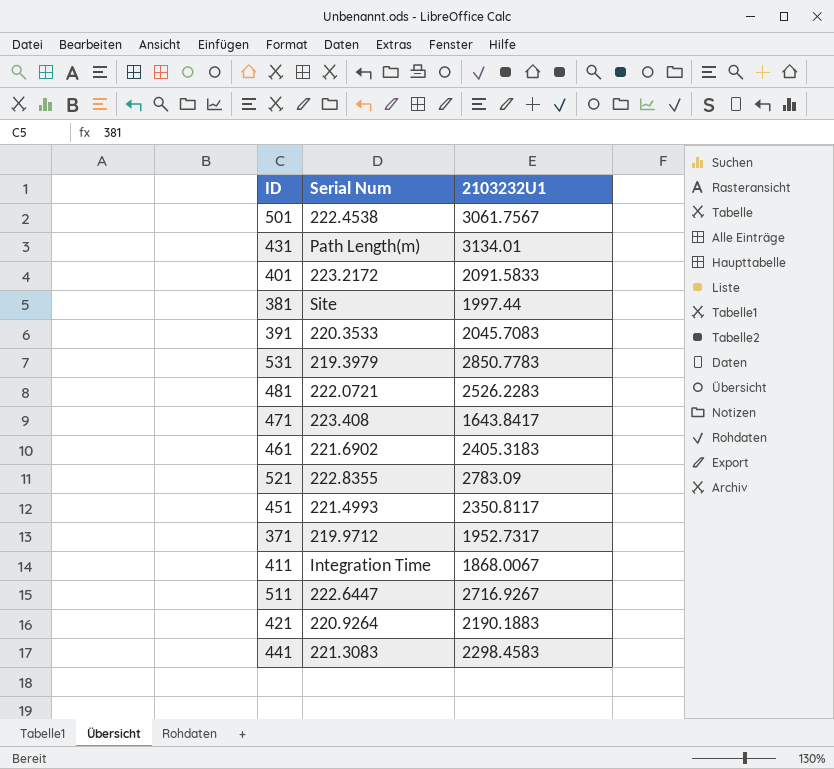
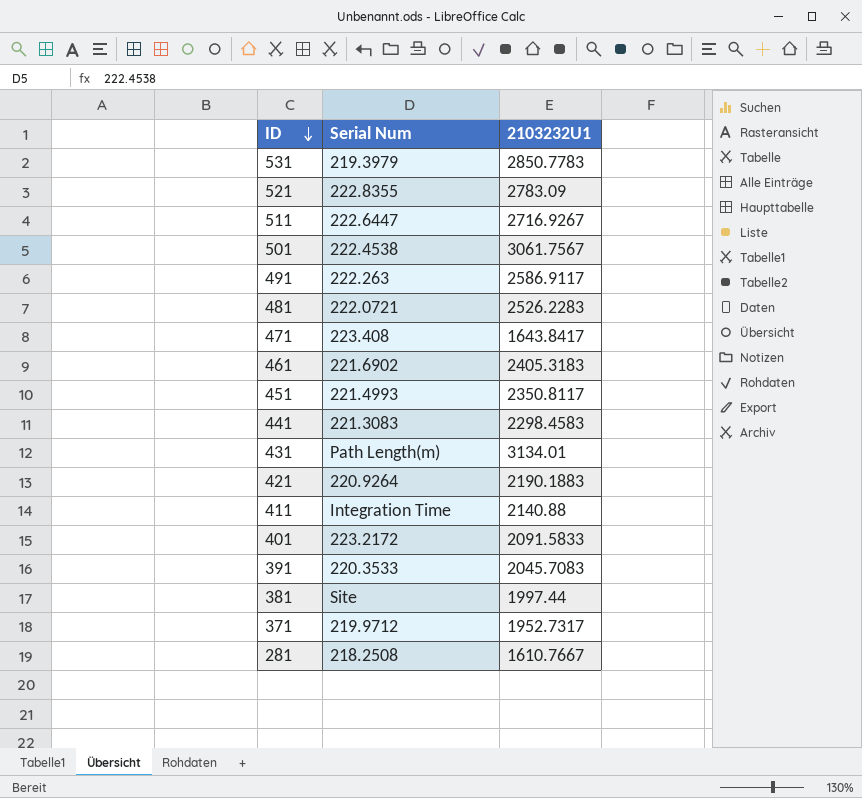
row order: none -> ID descending
row 491: none -> 222.263 | 2586.9117
411 | 2103232U1: 1868.0067 -> 2140.88
row 281: none -> 218.2508 | 1610.7667

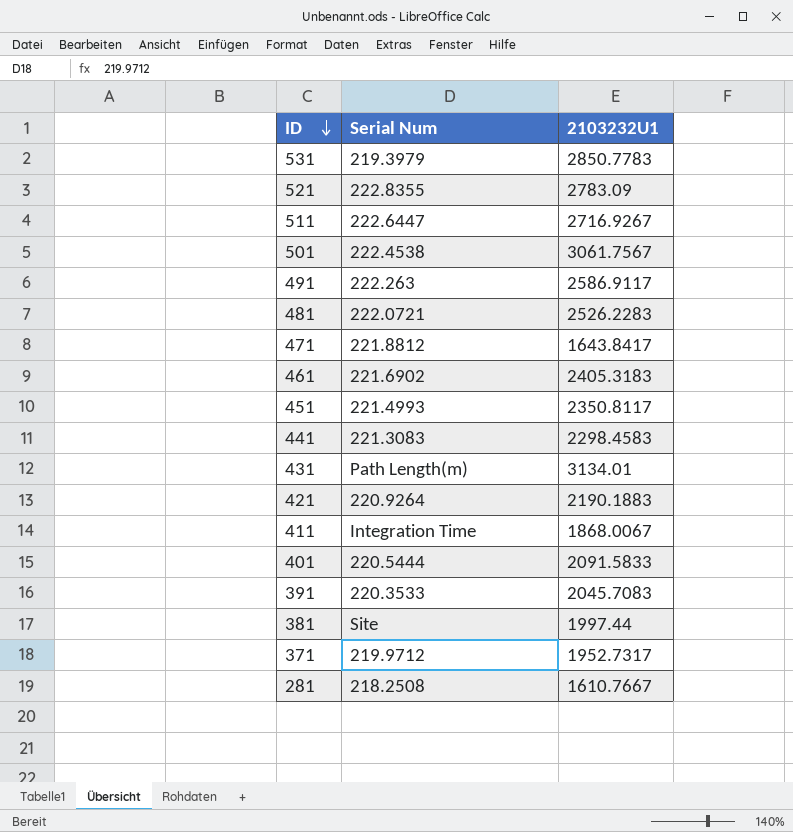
471 | Serial Num: 223.408 -> 221.8812
411 | 2103232U1: 2140.88 -> 1868.0067
401 | Serial Num: 223.2172 -> 220.5444

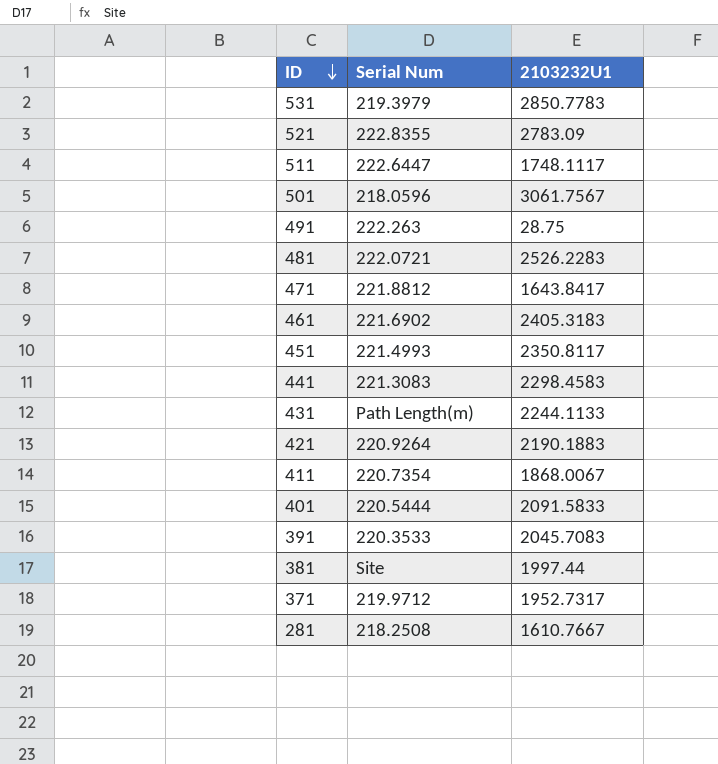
511 | 2103232U1: 2716.9267 -> 1748.1117
501 | Serial Num: 222.4538 -> 218.0596
491 | 2103232U1: 2586.9117 -> 28.75
431 | 2103232U1: 3134.01 -> 2244.1133
411 | Serial Num: Integration Time -> 220.7354

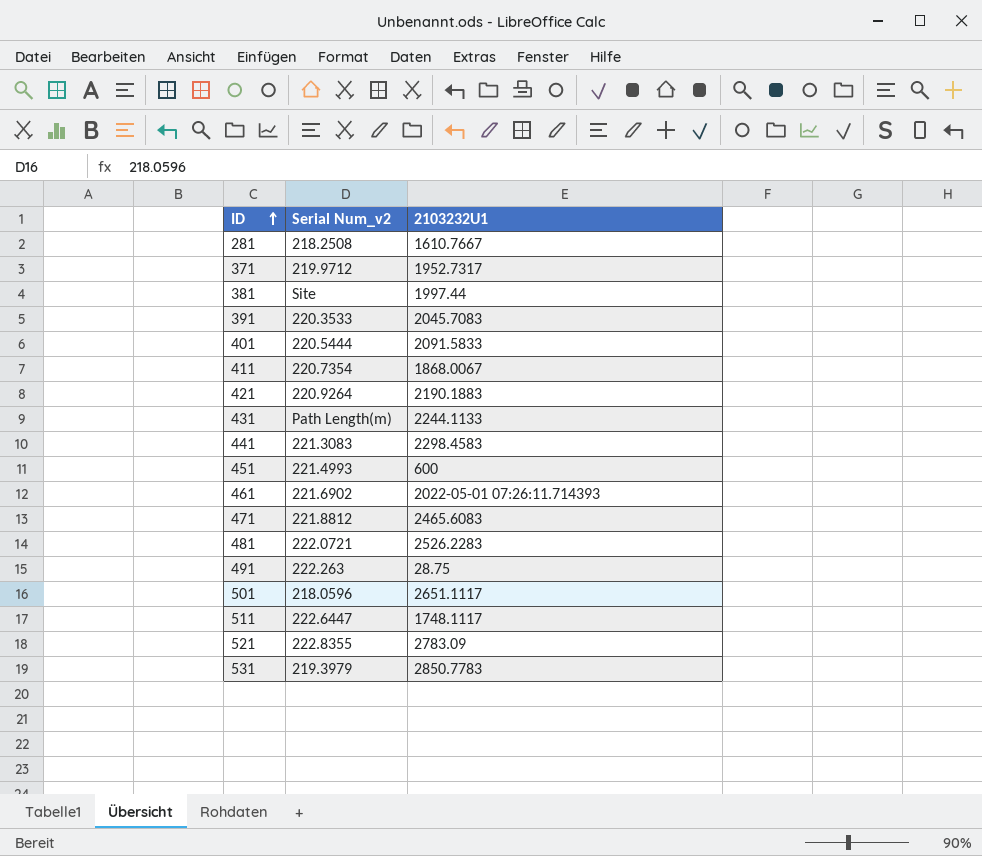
row order: ID descending -> ID ascending
column name: Serial Num -> Serial Num_v2
451 | 2103232U1: 2350.8117 -> 600
461 | 2103232U1: 2405.3183 -> 2022-05-01 07:26:11.714393
471 | 2103232U1: 1643.8417 -> 2465.6083
501 | 2103232U1: 3061.7567 -> 2651.1117

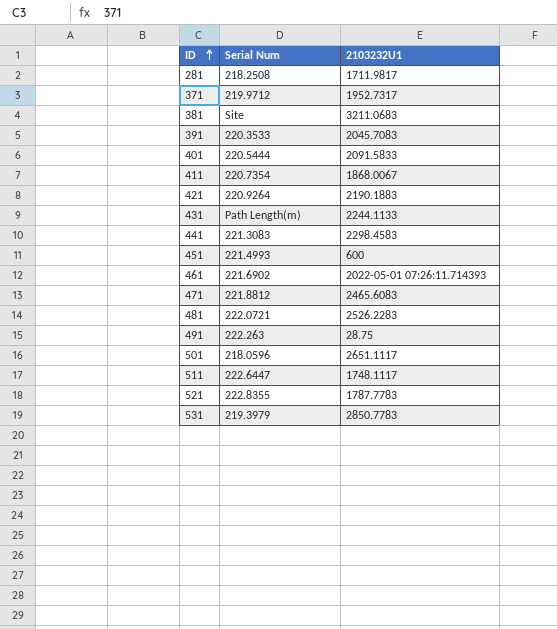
column name: Serial Num_v2 -> Serial Num
281 | 2103232U1: 1610.7667 -> 1711.9817
381 | 2103232U1: 1997.44 -> 3211.0683
521 | 2103232U1: 2783.09 -> 1787.7783

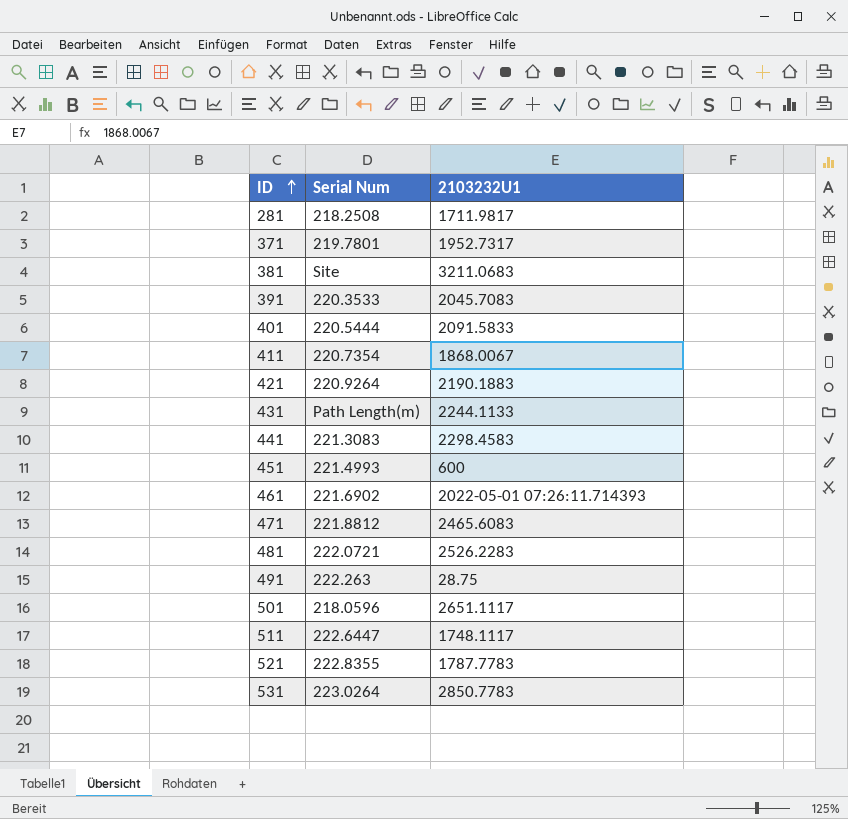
371 | Serial Num: 219.9712 -> 219.7801
531 | Serial Num: 219.3979 -> 223.0264

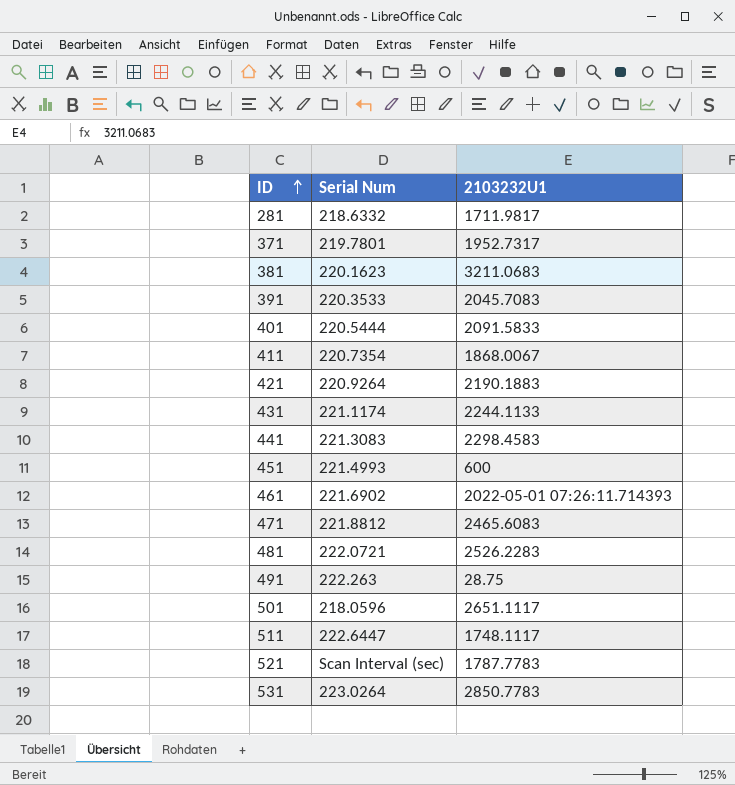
281 | Serial Num: 218.2508 -> 218.6332
381 | Serial Num: Site -> 220.1623
431 | Serial Num: Path Length(m) -> 221.1174
521 | Serial Num: 222.8355 -> Scan Interval (sec)

